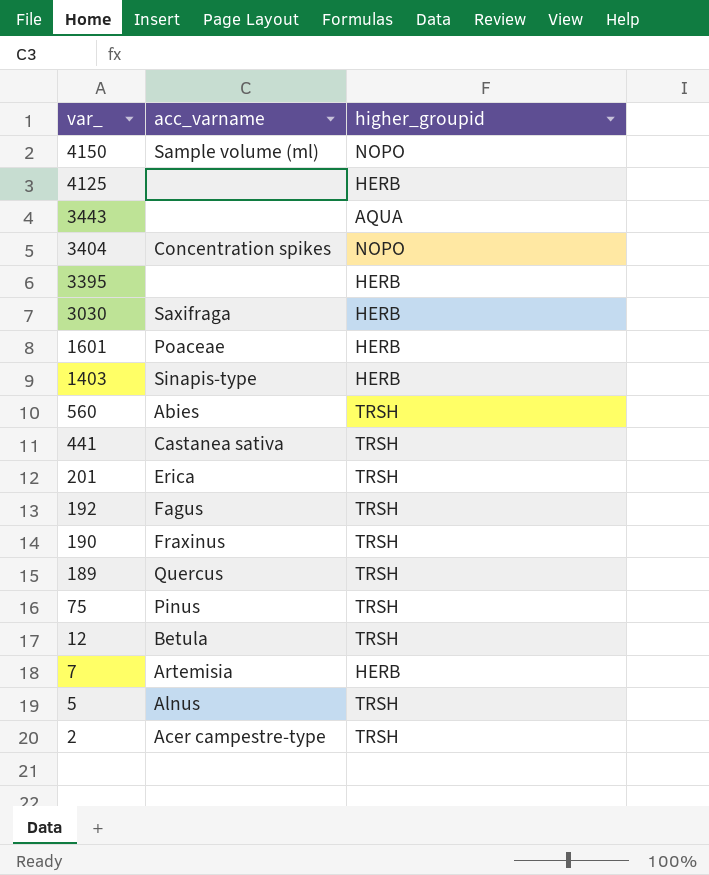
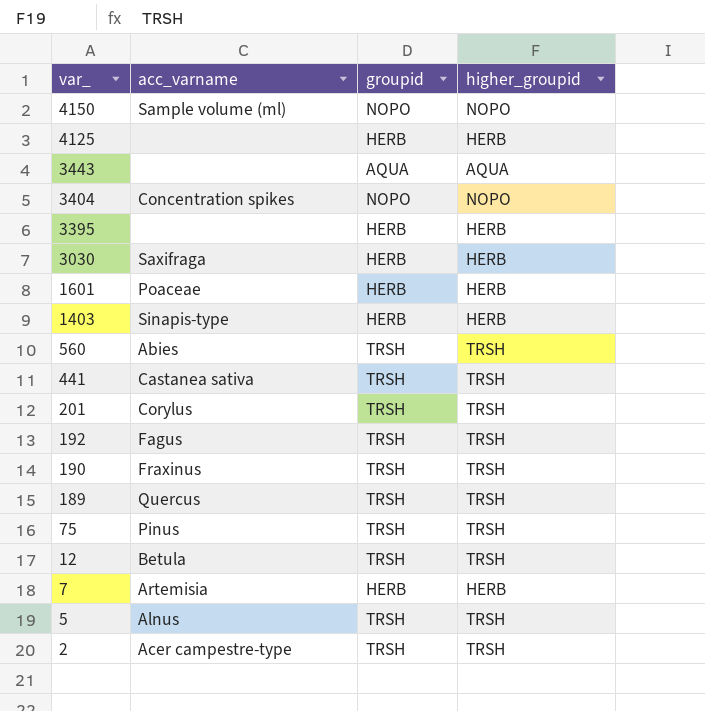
column groupid | position: none -> 3
201 | acc_varname: Erica -> Corylus

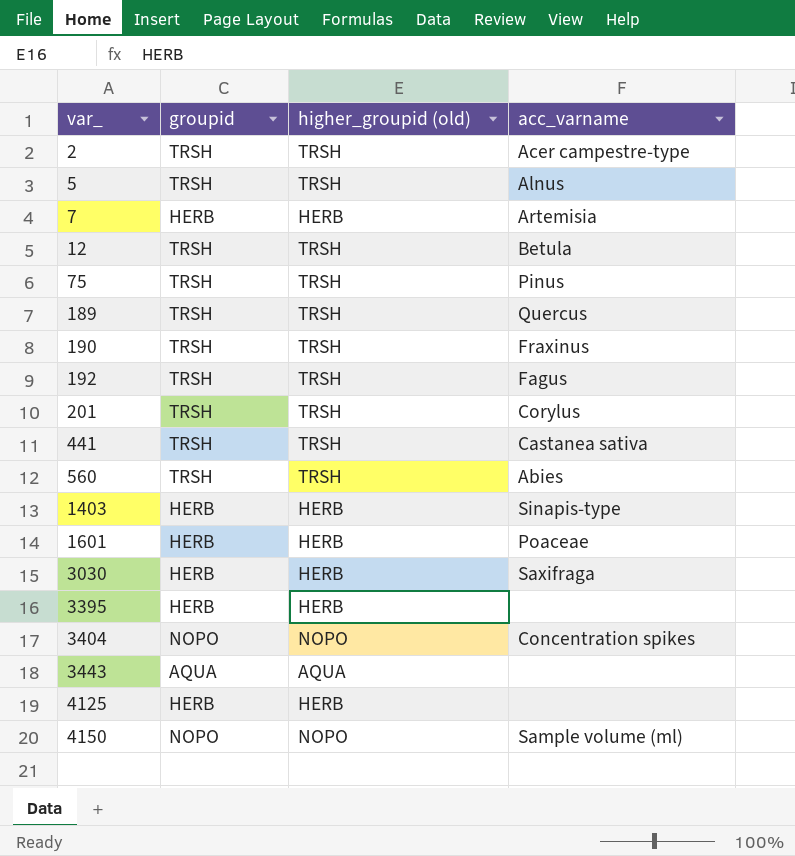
row order: var_ descending -> var_ ascending
column name: higher_groupid -> higher_groupid (old)
column acc_varname | position: 2 -> 4

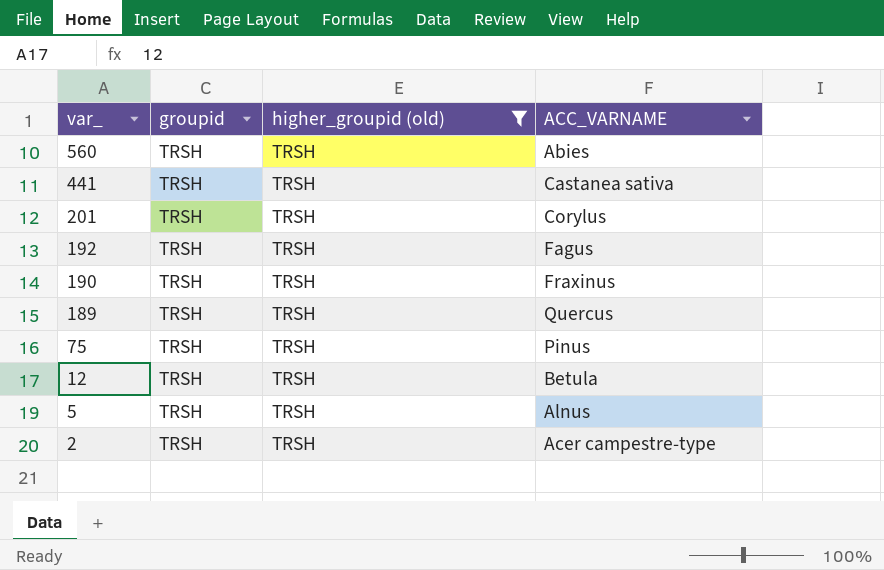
filter: none -> higher_groupid (old) = TRSH
row order: var_ ascending -> var_ descending
column name: acc_varname -> ACC_VARNAME

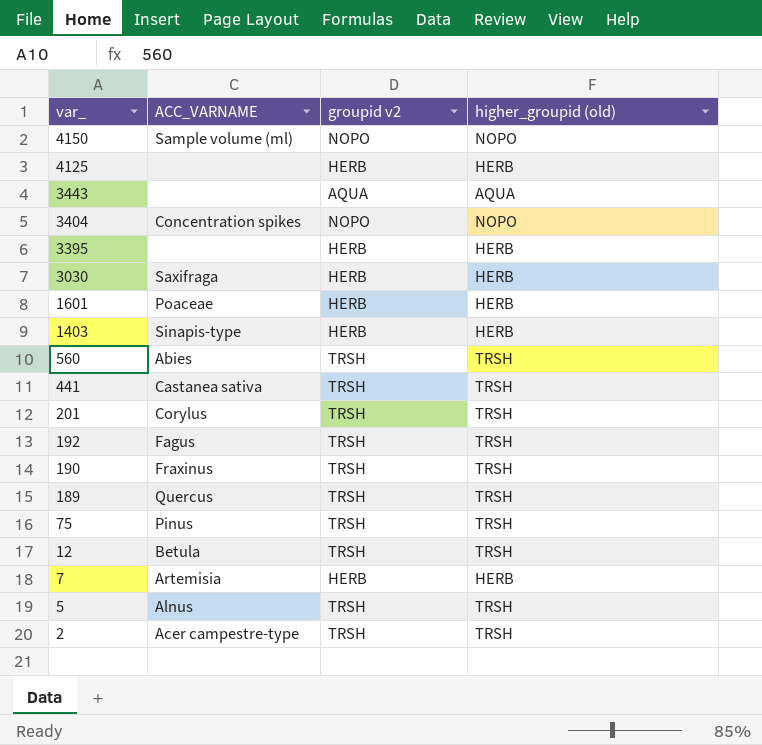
filter: higher_groupid (old) = TRSH -> none
column ACC_VARNAME | position: 4 -> 2
column name: groupid -> groupid v2

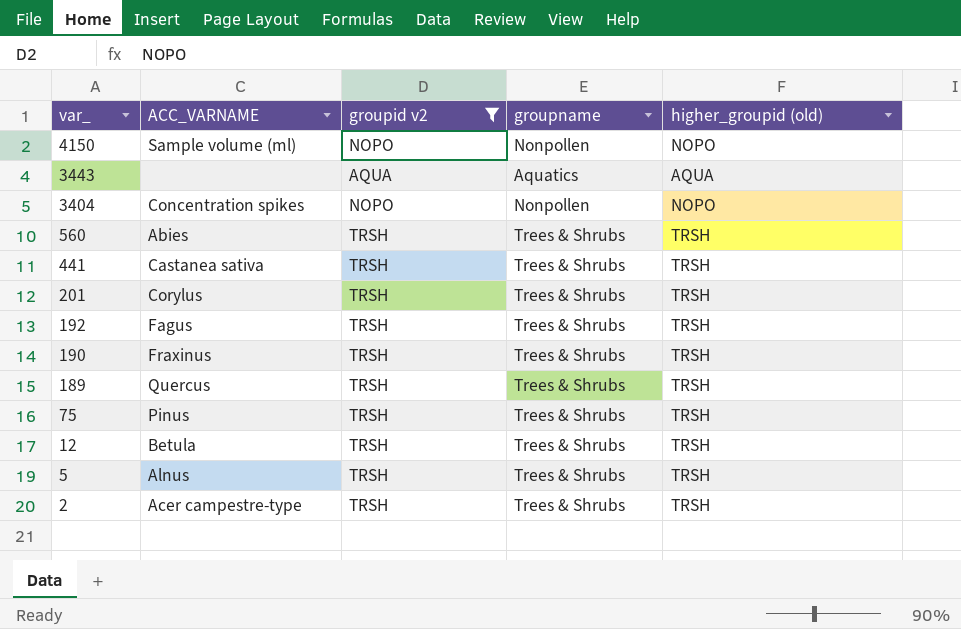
filter: none -> groupid v2 != HERB
column groupname | position: none -> 4

